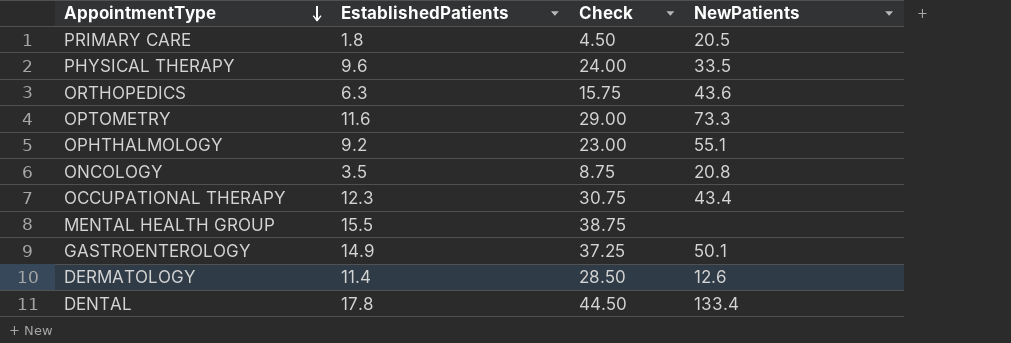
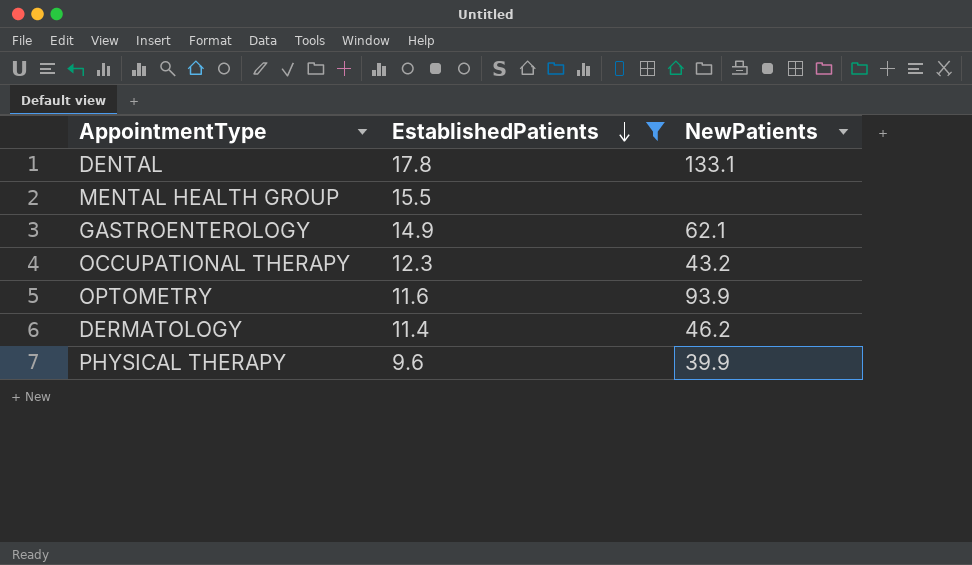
filter: none -> EstablishedPatients >= 9.6
row order: AppointmentType descending -> EstablishedPatients descending
column Check | formula: [EstablishedPatients] * 2.5 -> none
DENTAL | NewPatients: 133.4 -> 133.1
GASTROENTEROLOGY | NewPatients: 50.1 -> 62.1
OCCUPATIONAL THERAPY | NewPatients: 43.4 -> 43.2
OPTOMETRY | NewPatients: 73.3 -> 93.9
DERMATOLOGY | NewPatients: 12.6 -> 46.2
PHYSICAL THERAPY | NewPatients: 33.5 -> 39.9

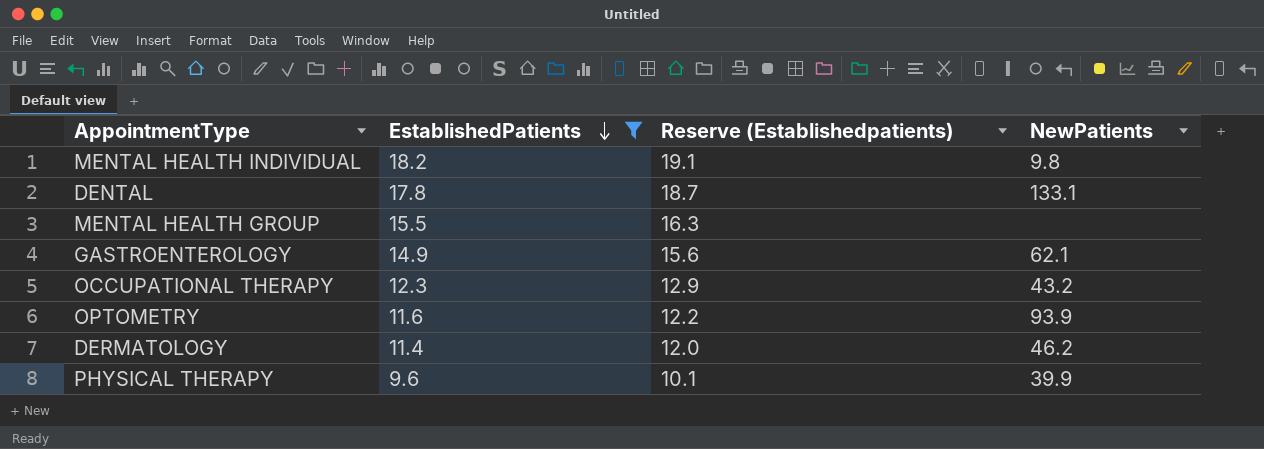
column Reserve (Establishedpatients) | formula: none -> [EstablishedPatients] * 1.05
row MENTAL HEALTH INDIVIDUAL: none -> 18.2 | 19.1 | 9.8

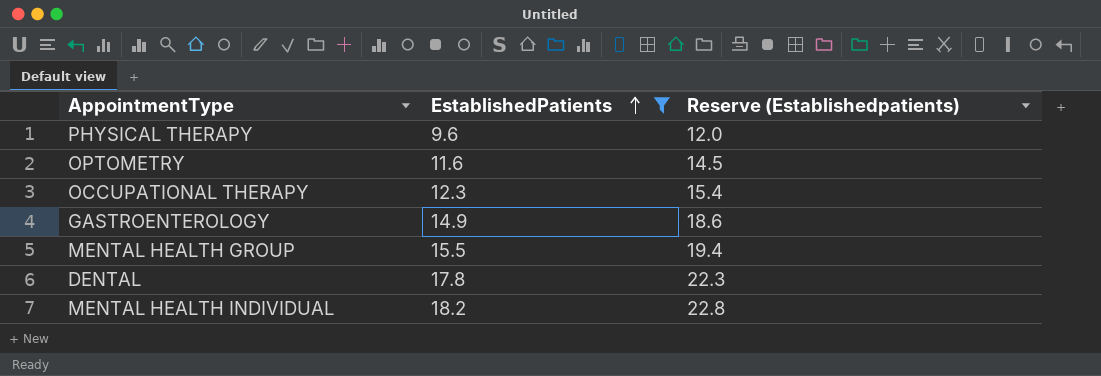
row order: EstablishedPatients descending -> EstablishedPatients ascending
column NewPatients | position: 4 -> none
column Reserve (Establishedpatients) | formula: [EstablishedPatients] * 1.05 -> [EstablishedPatients] * 1.25
row DERMATOLOGY: 11.4 | 12.0 | 46.2 -> none

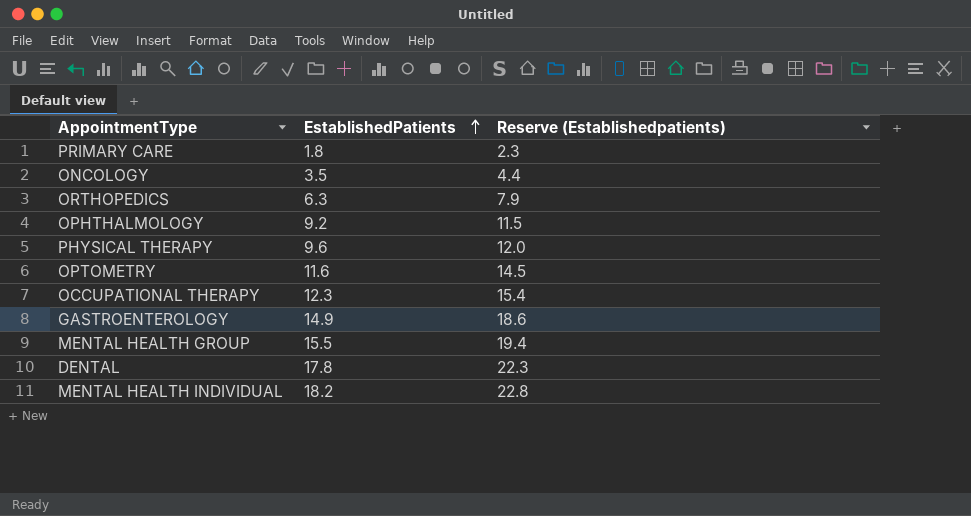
filter: EstablishedPatients >= 9.6 -> none

